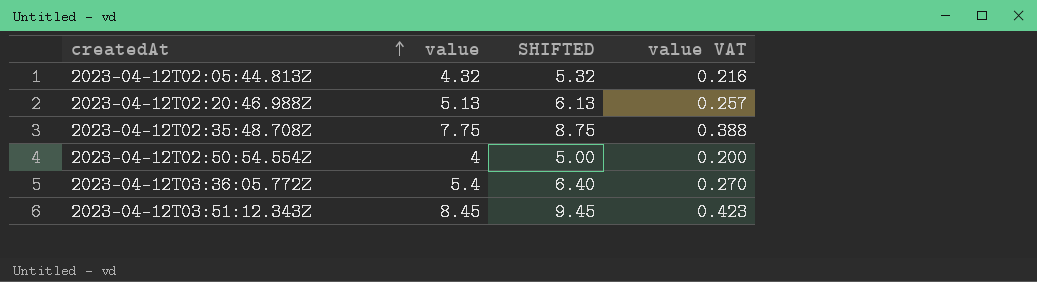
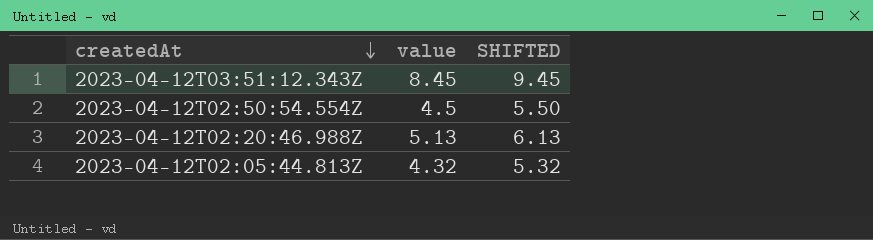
row order: createdAt ascending -> createdAt descending
column value VAT | formula: [value] * 0.05 -> none
row 2023-04-12T02:35:48.708Z: 7.75 | 8.75 | 0.388 -> none
row 2023-04-12T03:36:05.772Z: 5.4 | 6.40 | 0.270 -> none
2023-04-12T02:50:54.554Z | value: 4 -> 4.5
2023-04-12T02:50:54.554Z | SHIFTED: 5.00 -> 5.50

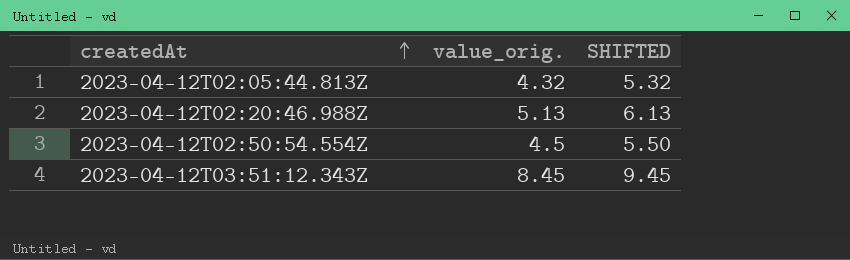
row order: createdAt descending -> createdAt ascending
column name: value -> value_orig.

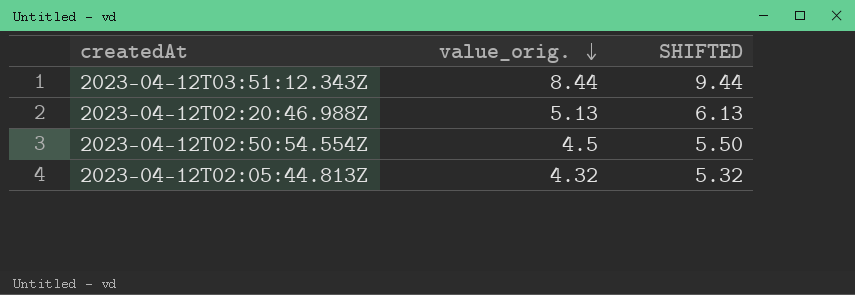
row order: createdAt ascending -> value_orig. descending
2023-04-12T03:51:12.343Z | value_orig.: 8.45 -> 8.44
2023-04-12T03:51:12.343Z | SHIFTED: 9.45 -> 9.44

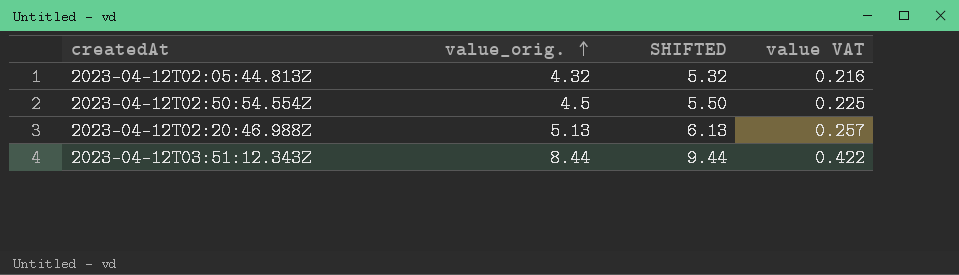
row order: value_orig. descending -> value_orig. ascending
column value VAT | formula: none -> [value_orig.] * 0.05

